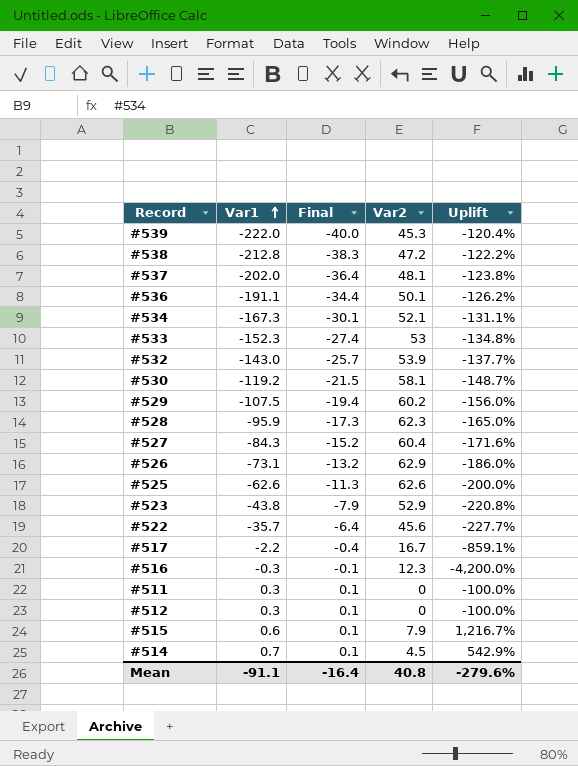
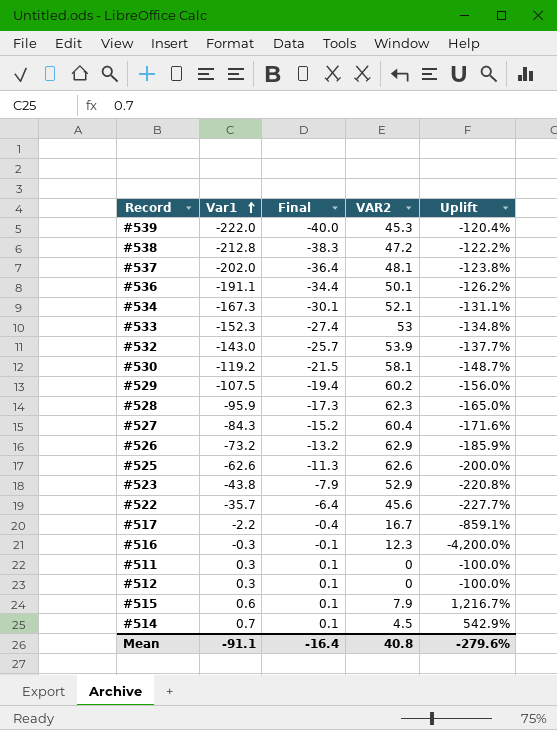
column name: Var2 -> VAR2
#526 | Var1: -73.1 -> -73.2
#526 | Uplift: -186.0% -> -185.9%

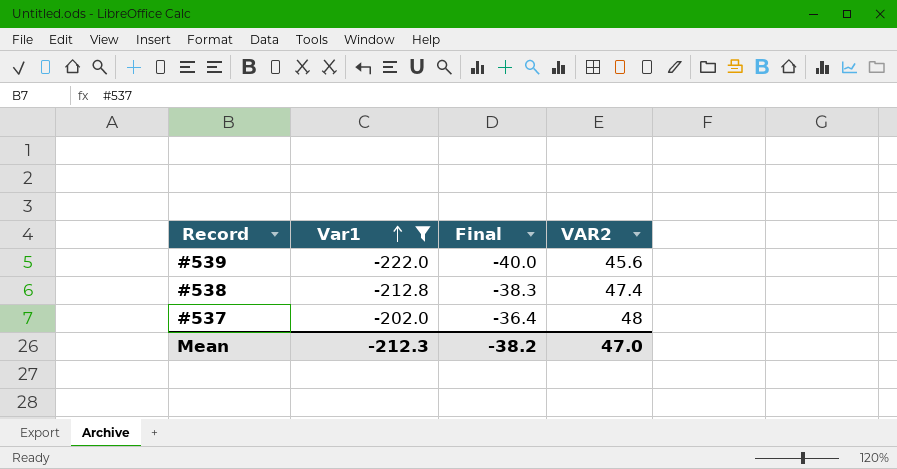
filter: none -> Var1 <= -202.0
column Uplift | formula: ([VAR2] - [Var1]) / [Var1] -> none
#539 | VAR2: 45.3 -> 45.6
#538 | VAR2: 47.2 -> 47.4
#537 | VAR2: 48.1 -> 48
Mean | Var1: -91.1 -> -212.3
Mean | Final: -16.4 -> -38.2
Mean | VAR2: 40.8 -> 47.0

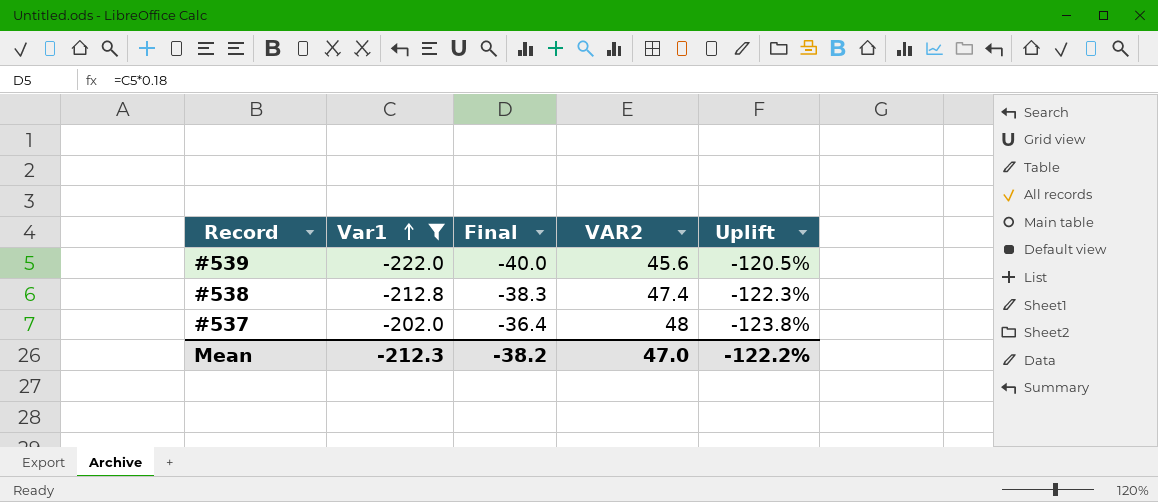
column Uplift | formula: none -> ([VAR2] - [Var1]) / [Var1]

